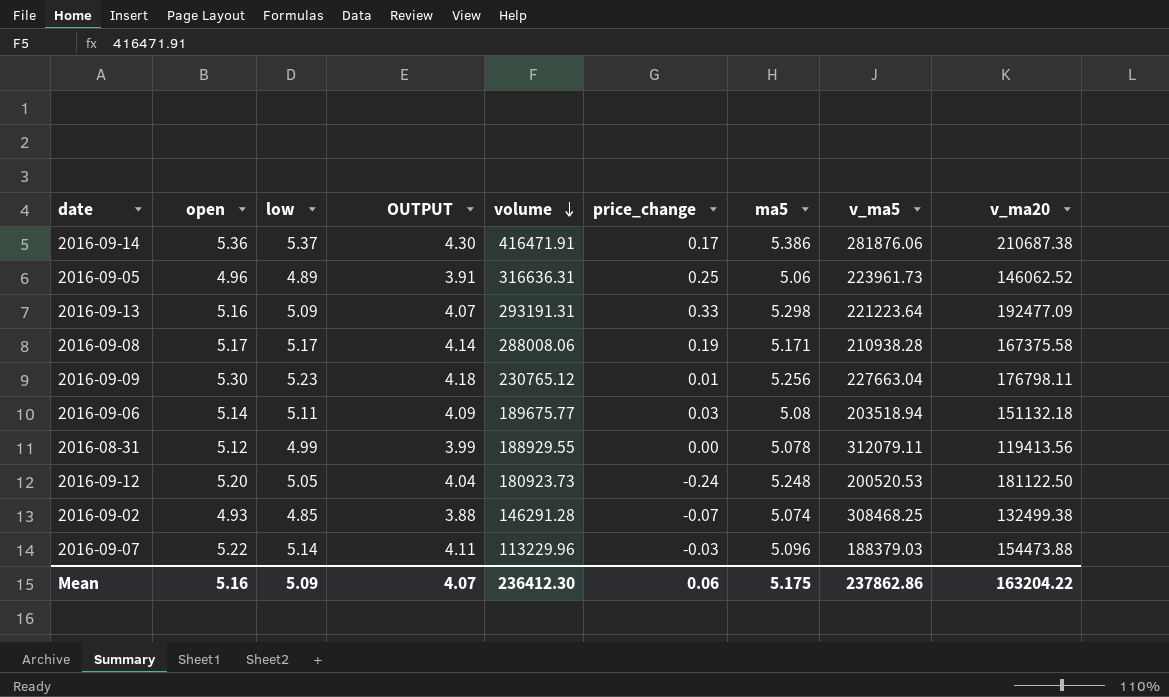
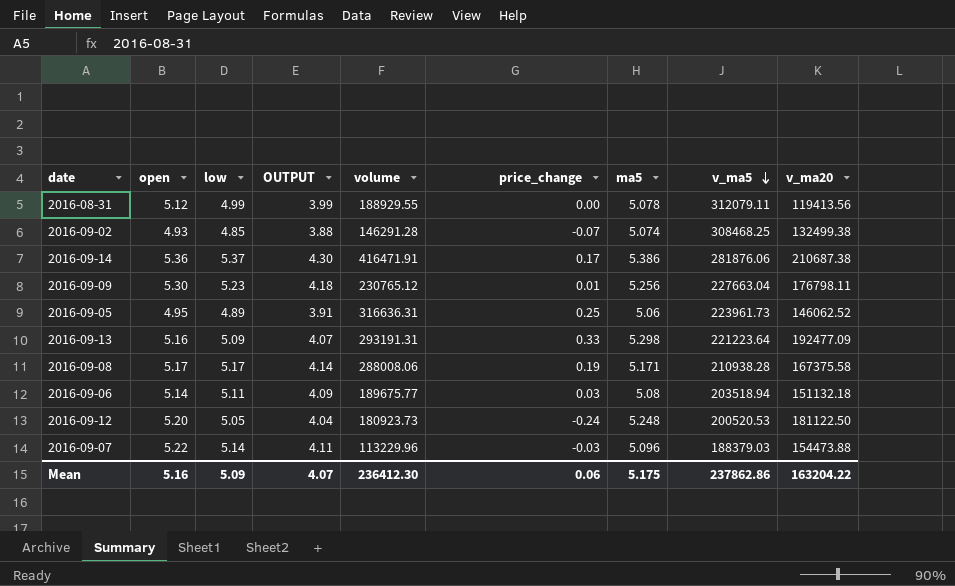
row order: volume descending -> v_ma5 descending
2016-09-05 | open: 4.96 -> 4.95

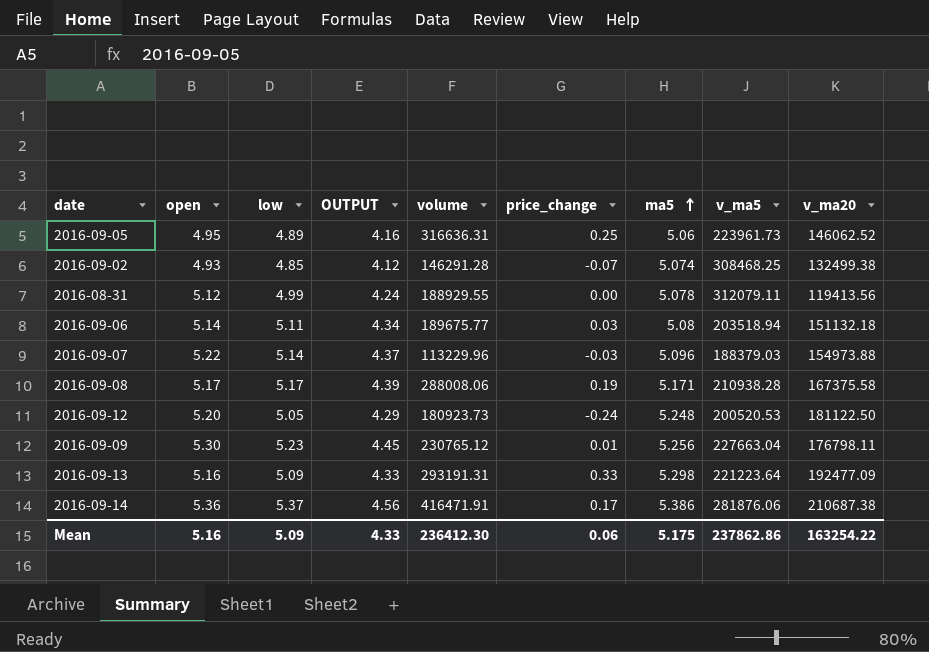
row order: v_ma5 descending -> ma5 ascending
column OUTPUT | formula: [low] * 0.8 -> [low] * 0.85
2016-09-07 | v_ma20: 154473.88 -> 154973.88
Mean | OUTPUT: 4.07 -> 4.33
Mean | v_ma20: 163204.22 -> 163254.22

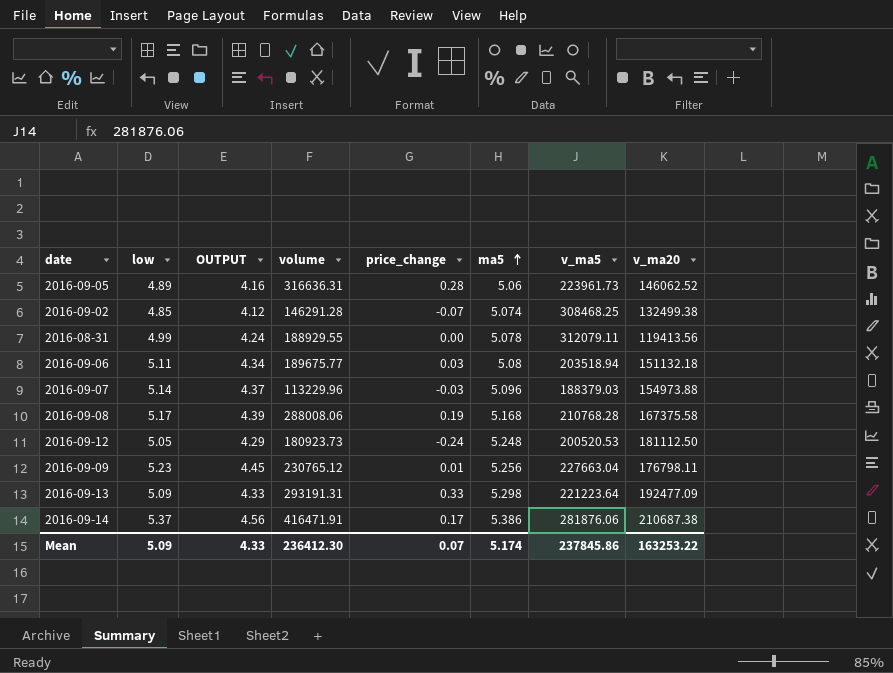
column open | position: 2 -> none
2016-09-05 | price_change: 0.25 -> 0.28
2016-09-08 | ma5: 5.171 -> 5.168
2016-09-08 | v_ma5: 210938.28 -> 210768.28
2016-09-12 | v_ma20: 181122.50 -> 181112.50
Mean | price_change: 0.06 -> 0.07
Mean | ma5: 5.175 -> 5.174
Mean | v_ma5: 237862.86 -> 237845.86
Mean | v_ma20: 163254.22 -> 163253.22

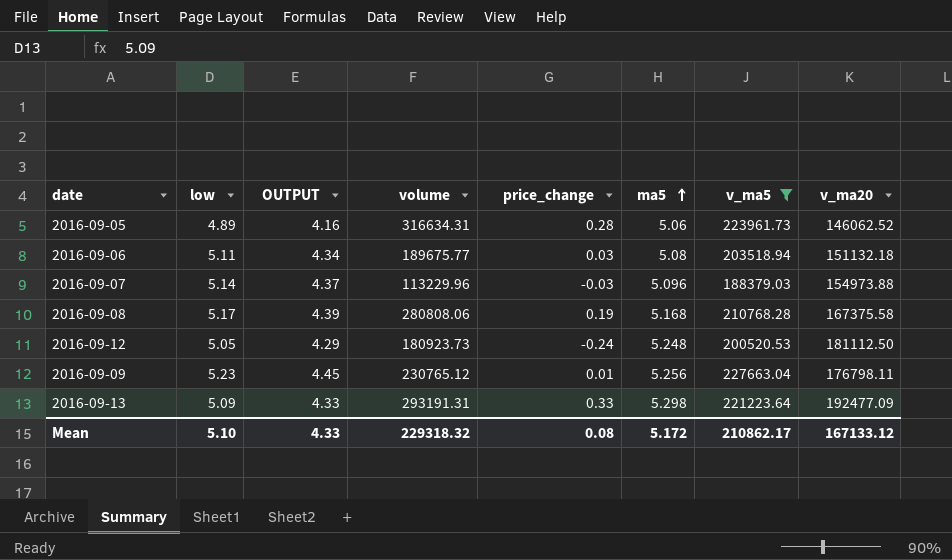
filter: none -> v_ma5 <= 227663.04
2016-09-05 | volume: 316636.31 -> 316634.31
2016-09-08 | volume: 288008.06 -> 280808.06
Mean | low: 5.09 -> 5.10
Mean | volume: 236412.30 -> 229318.32
Mean | price_change: 0.07 -> 0.08
Mean | ma5: 5.174 -> 5.172
Mean | v_ma5: 237845.86 -> 210862.17
Mean | v_ma20: 163253.22 -> 167133.12

